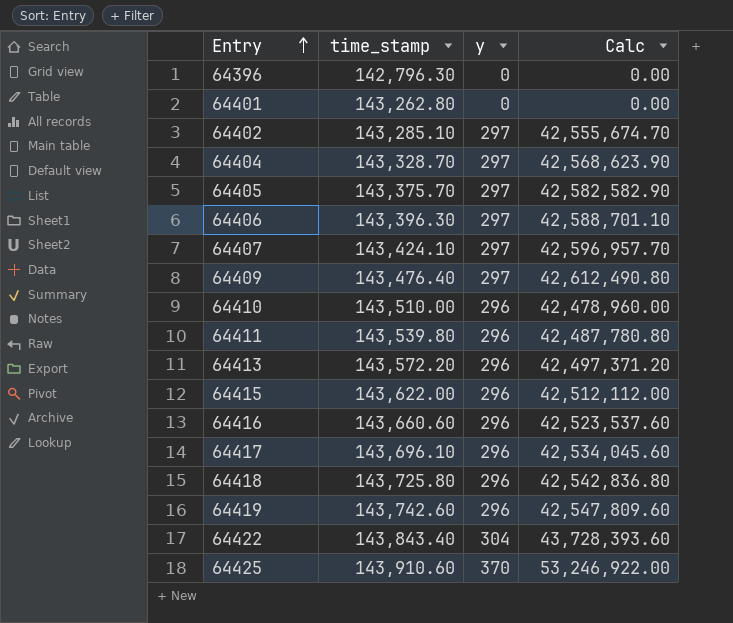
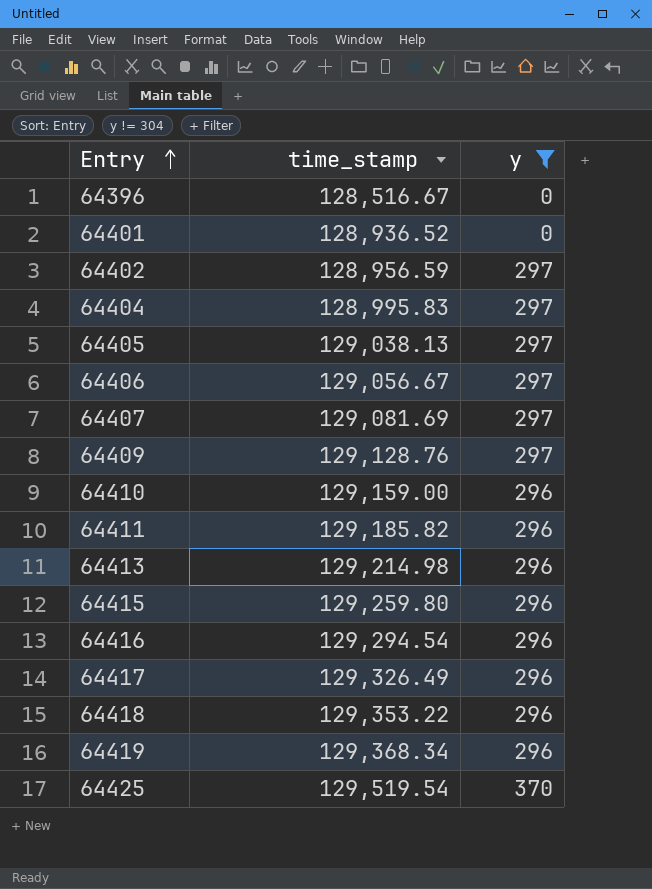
filter: none -> y != 304
column Calc | formula: [time_stamp] * [y] -> none
64396 | time_stamp: 142,796.30 -> 128,516.67
64401 | time_stamp: 143,262.80 -> 128,936.52
64402 | time_stamp: 143,285.10 -> 128,956.59
64404 | time_stamp: 143,328.70 -> 128,995.83
64405 | time_stamp: 143,375.70 -> 129,038.13
64406 | time_stamp: 143,396.30 -> 129,056.67
64407 | time_stamp: 143,424.10 -> 129,081.69
64409 | time_stamp: 143,476.40 -> 129,128.76
64410 | time_stamp: 143,510.00 -> 129,159.00
64411 | time_stamp: 143,539.80 -> 129,185.82
64413 | time_stamp: 143,572.20 -> 129,214.98
64415 | time_stamp: 143,622.00 -> 129,259.80
64416 | time_stamp: 143,660.60 -> 129,294.54
64417 | time_stamp: 143,696.10 -> 129,326.49
64418 | time_stamp: 143,725.80 -> 129,353.22
64419 | time_stamp: 143,742.60 -> 129,368.34
64425 | time_stamp: 143,910.60 -> 129,519.54

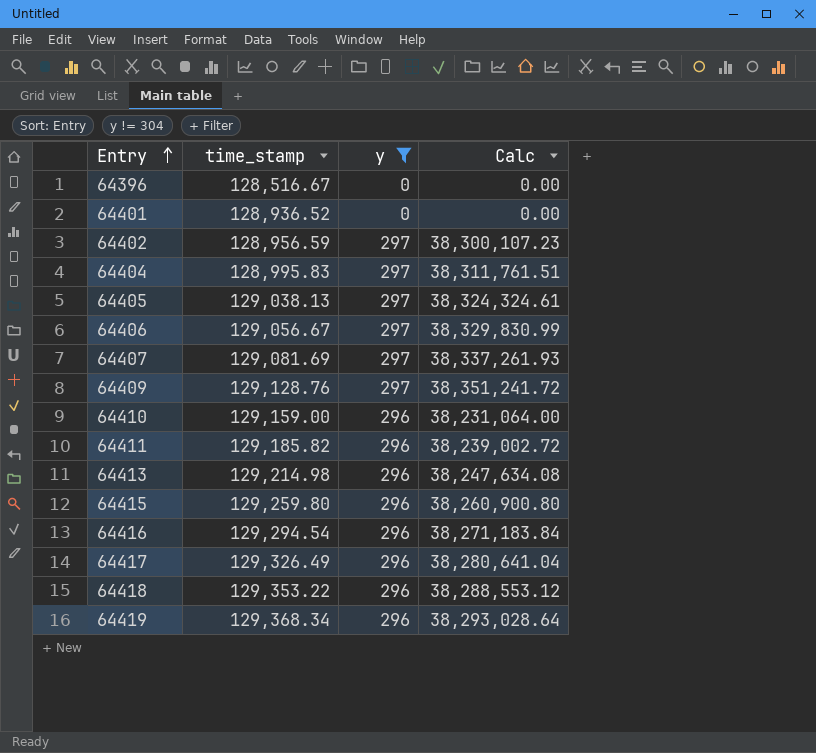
column Calc | formula: none -> [time_stamp] * [y]
row 64425: 129,519.54 | 370 -> none

